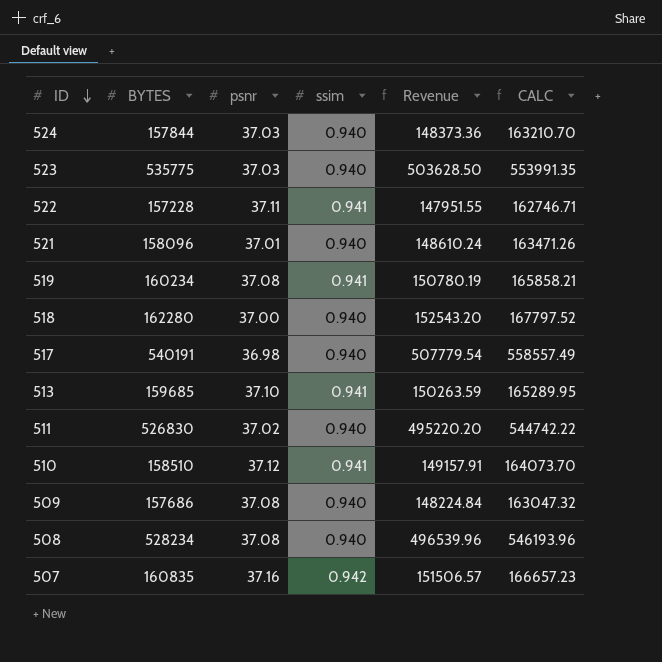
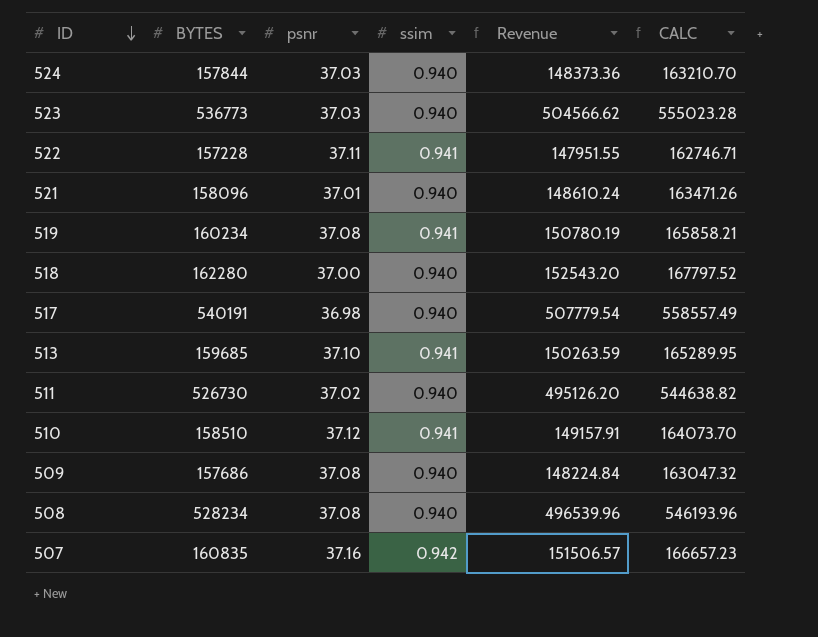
523 | BYTES: 535775 -> 536773
523 | Revenue: 503628.50 -> 504566.62
523 | CALC: 553991.35 -> 555023.28
511 | BYTES: 526830 -> 526730
511 | Revenue: 495220.20 -> 495126.20
511 | CALC: 544742.22 -> 544638.82

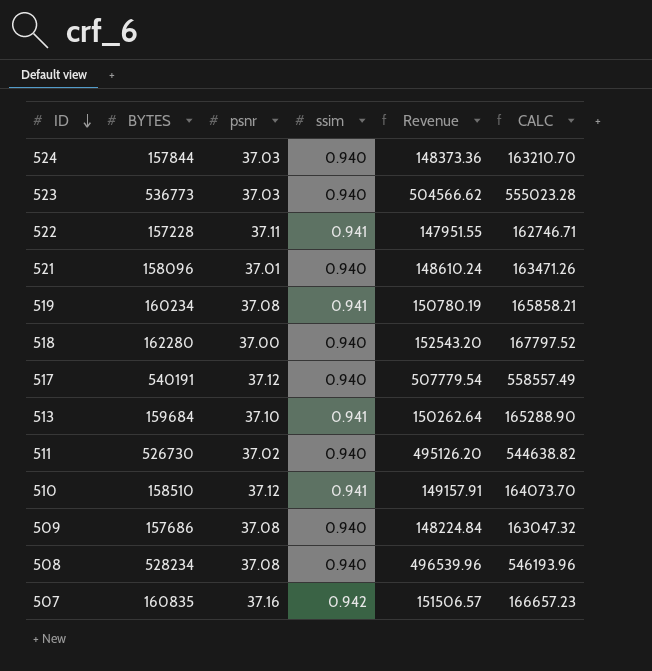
517 | psnr: 36.98 -> 37.12
513 | BYTES: 159685 -> 159684
513 | Revenue: 150263.59 -> 150262.64
513 | CALC: 165289.95 -> 165288.90

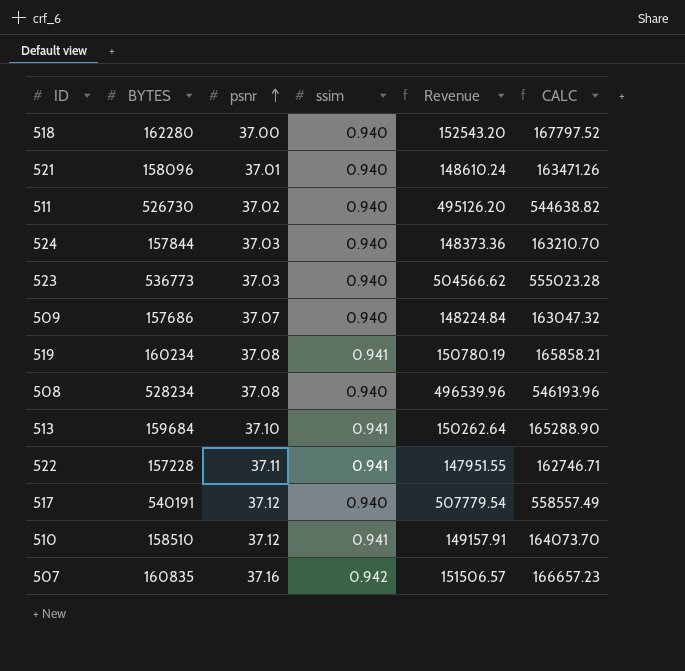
row order: ID descending -> psnr ascending
509 | psnr: 37.08 -> 37.07

